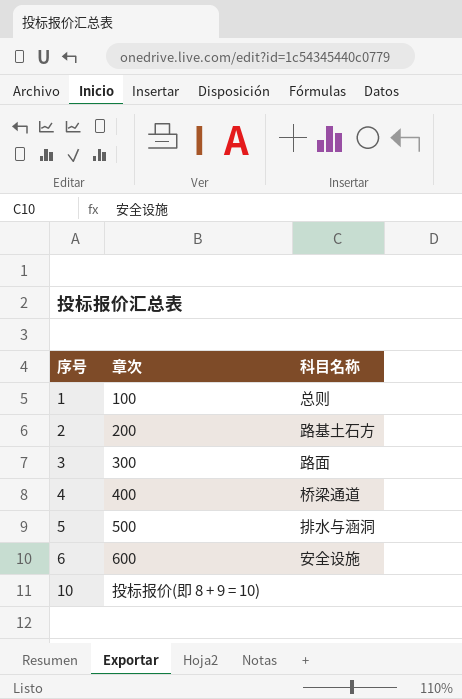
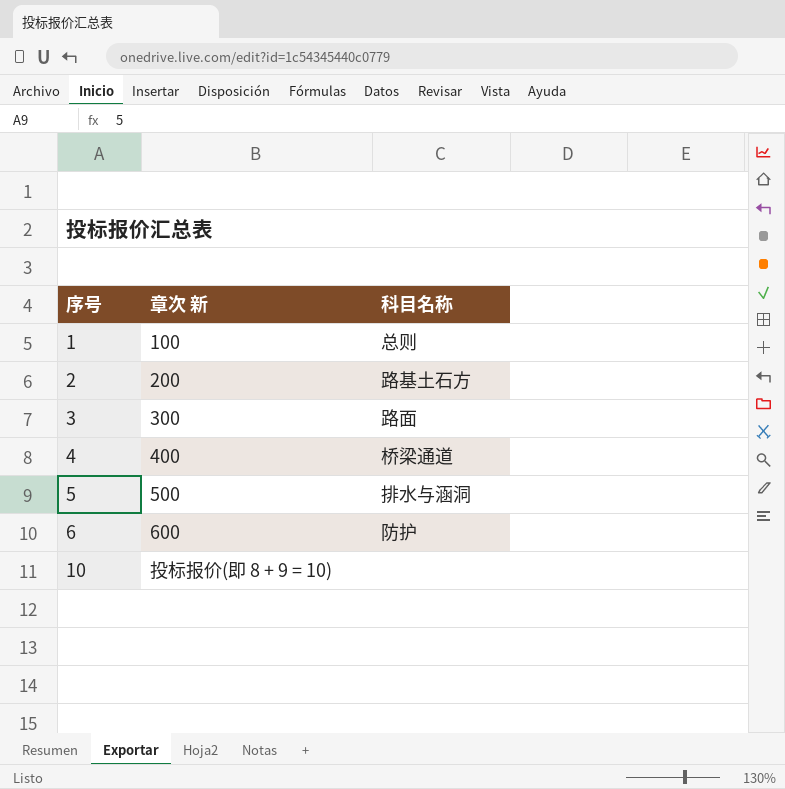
column name: 章次 -> 章次 新
6 | 科目名称: 安全设施 -> 防护

